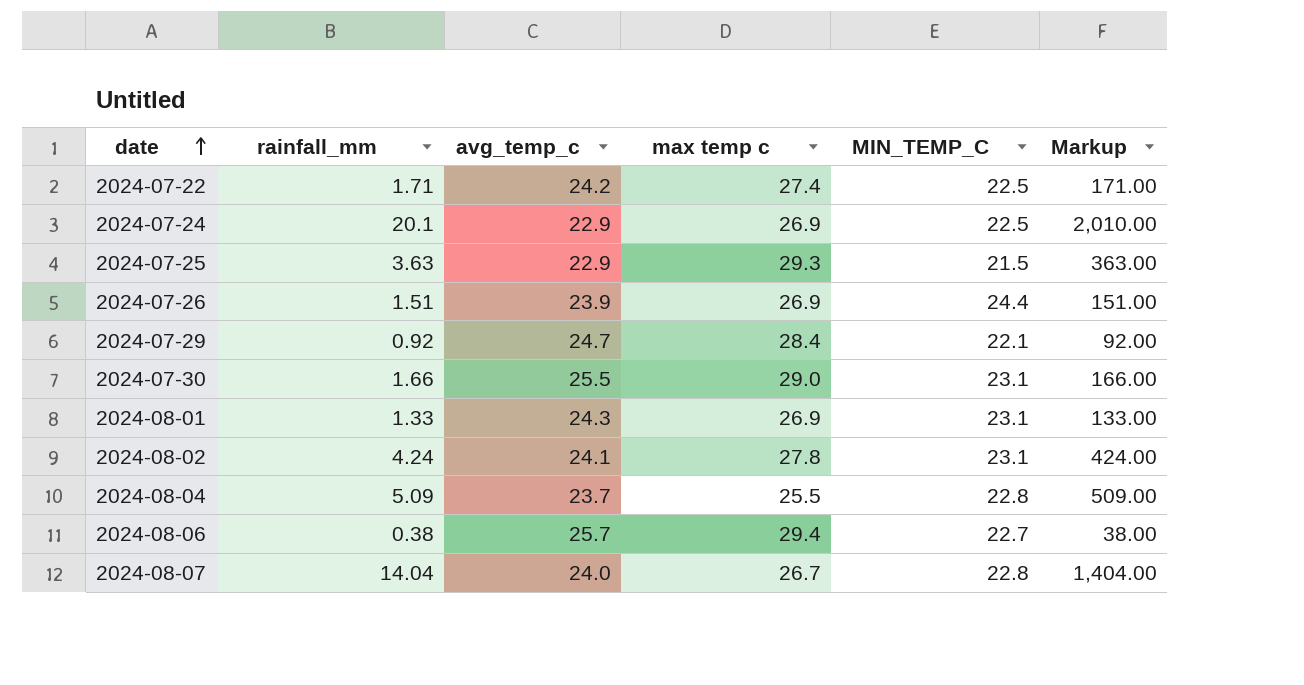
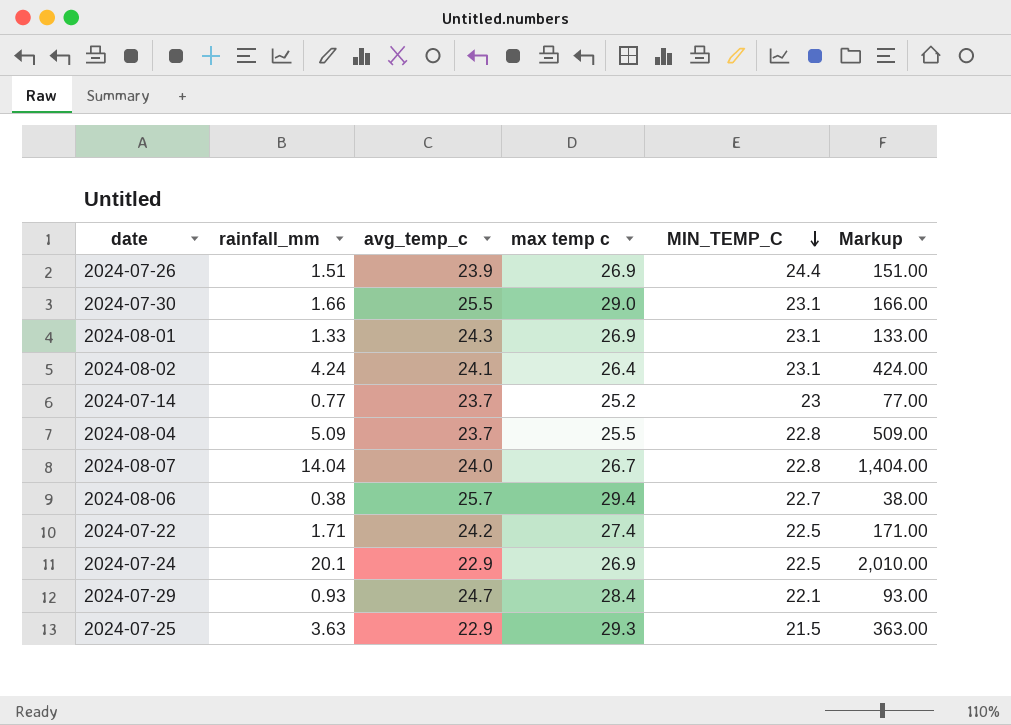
row order: date ascending -> MIN_TEMP_C descending
2024-08-02 | max temp c: 27.8 -> 26.4
row 2024-07-14: none -> 0.77 | 23.7 | 25.2 | 23 | 77.00
2024-07-29 | rainfall_mm: 0.92 -> 0.93
2024-07-29 | Markup: 92.00 -> 93.00

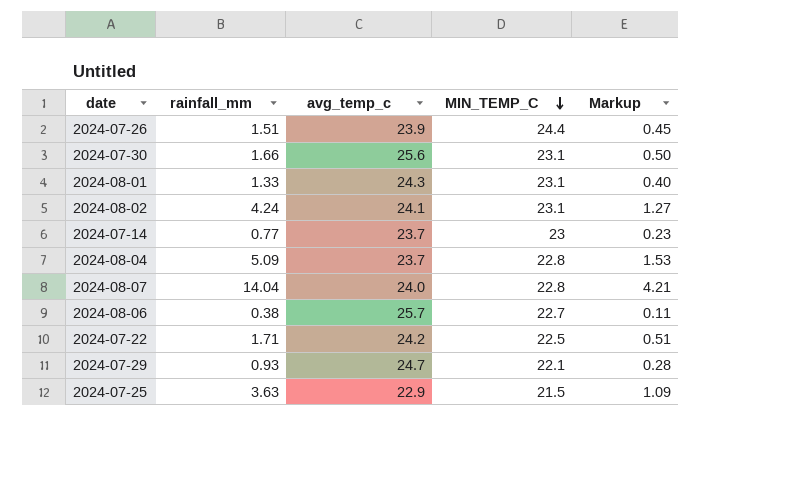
column max temp c | position: 4 -> none
column Markup | formula: [rainfall_mm] * 100 -> [rainfall_mm] * 0.3
row 2024-07-24: 20.1 | 22.9 | 26.9 | 22.5 | 2,010.00 -> none
2024-07-30 | avg_temp_c: 25.5 -> 25.6

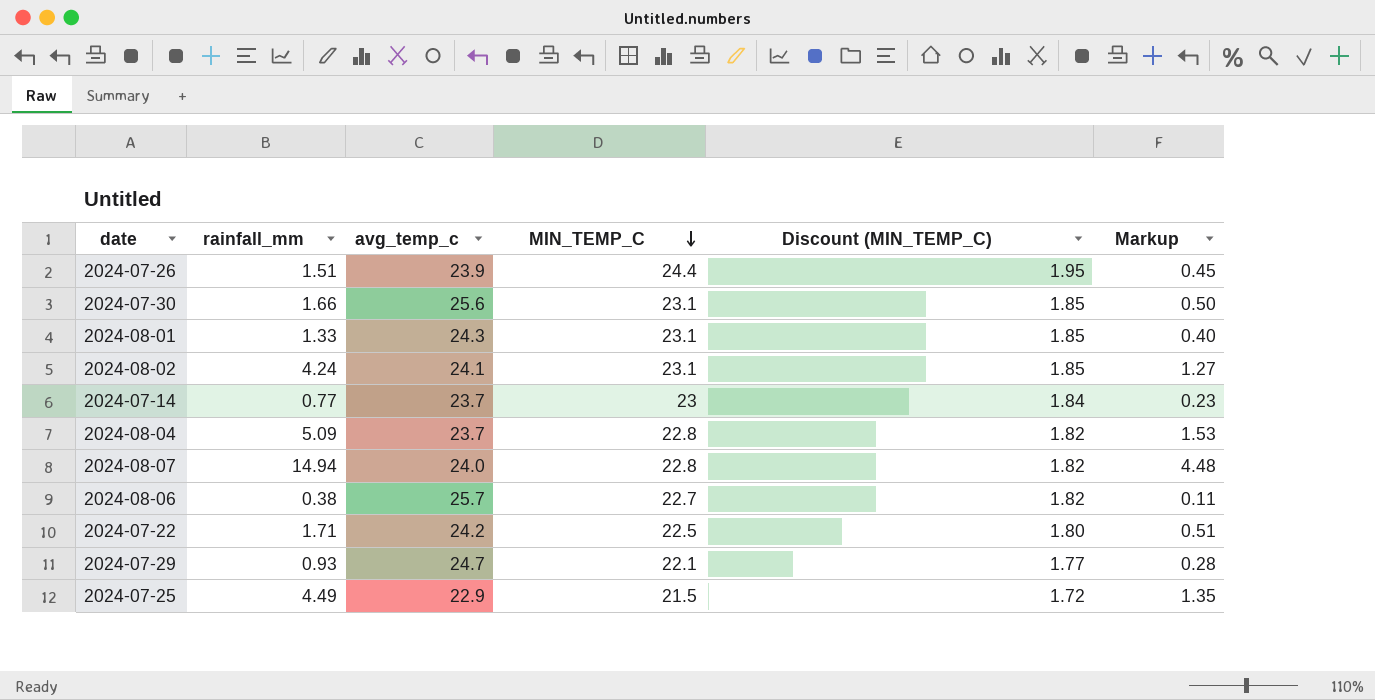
column Discount (MIN_TEMP_C) | formula: none -> [MIN_TEMP_C] * 0.08
2024-08-07 | rainfall_mm: 14.04 -> 14.94
2024-08-07 | Markup: 4.21 -> 4.48
2024-07-25 | rainfall_mm: 3.63 -> 4.49
2024-07-25 | Markup: 1.09 -> 1.35

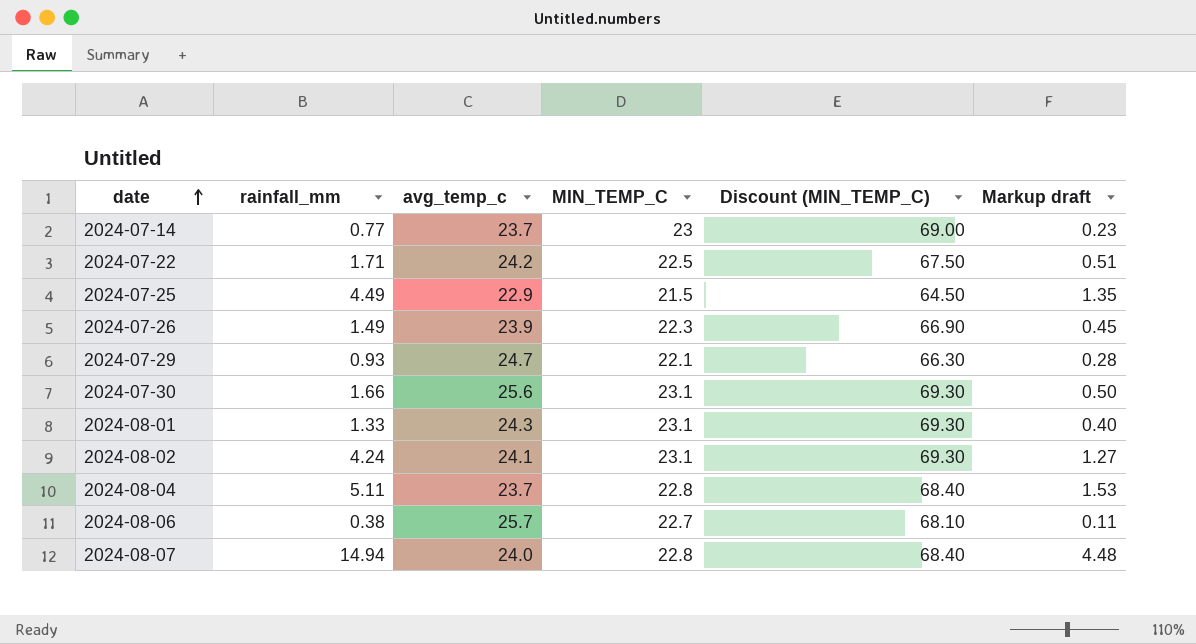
row order: MIN_TEMP_C descending -> date ascending
column Discount (MIN_TEMP_C) | formula: [MIN_TEMP_C] * 0.08 -> [MIN_TEMP_C] * 3
column name: Markup -> Markup draft
2024-07-26 | rainfall_mm: 1.51 -> 1.49
2024-07-26 | MIN_TEMP_C: 24.4 -> 22.3
2024-08-04 | rainfall_mm: 5.09 -> 5.11

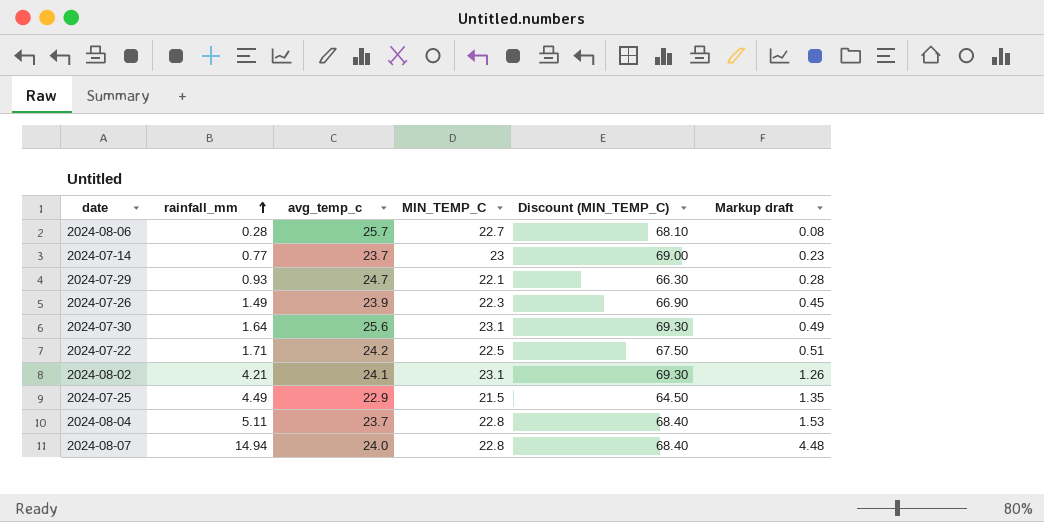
row order: date ascending -> rainfall_mm ascending
row 2024-08-01: 1.33 | 24.3 | 23.1 | 69.30 | 0.40 -> none
2024-08-06 | rainfall_mm: 0.38 -> 0.28
2024-08-06 | Markup draft: 0.11 -> 0.08
2024-07-30 | rainfall_mm: 1.66 -> 1.64
2024-07-30 | Markup draft: 0.50 -> 0.49
2024-08-02 | rainfall_mm: 4.24 -> 4.21
2024-08-02 | Markup draft: 1.27 -> 1.26

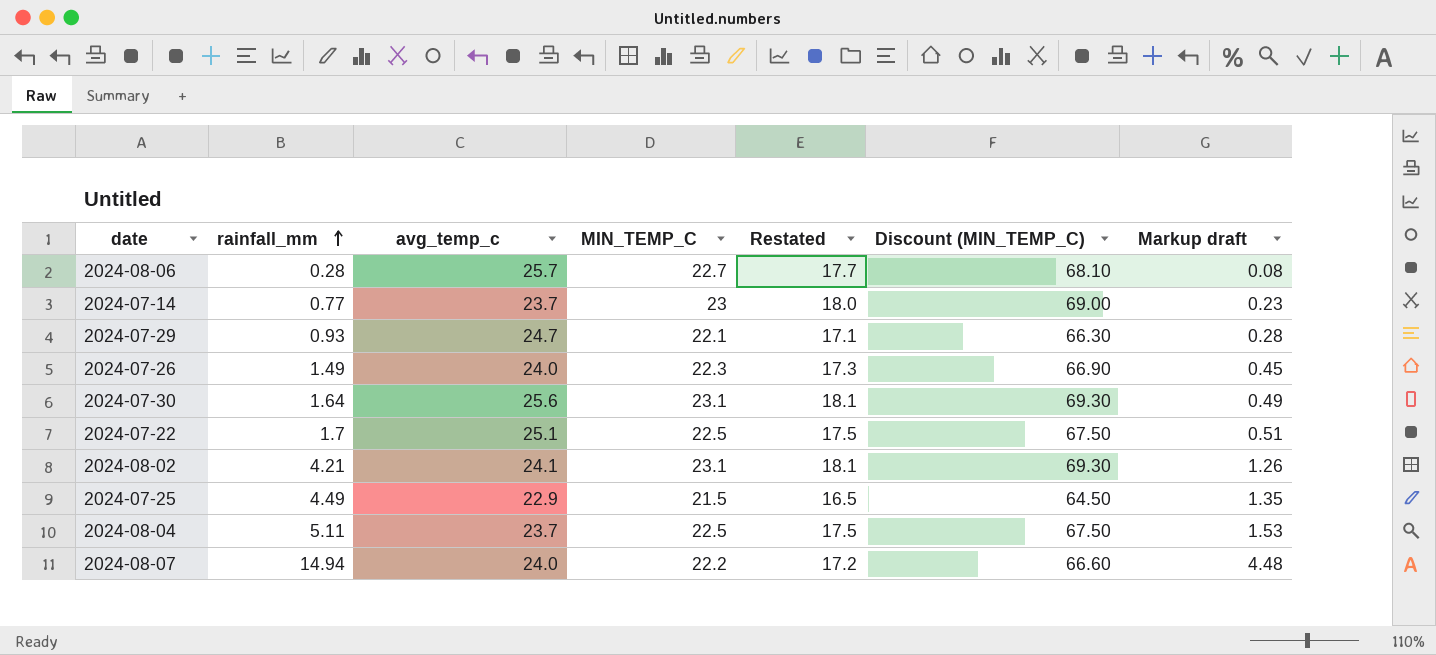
column Restated | formula: none -> [MIN_TEMP_C] - 5
2024-07-26 | avg_temp_c: 23.9 -> 24.0
2024-07-22 | rainfall_mm: 1.71 -> 1.7
2024-07-22 | avg_temp_c: 24.2 -> 25.1
2024-08-04 | MIN_TEMP_C: 22.8 -> 22.5
2024-08-04 | Discount (MIN_TEMP_C): 68.40 -> 67.50
2024-08-07 | MIN_TEMP_C: 22.8 -> 22.2
2024-08-07 | Discount (MIN_TEMP_C): 68.40 -> 66.60

